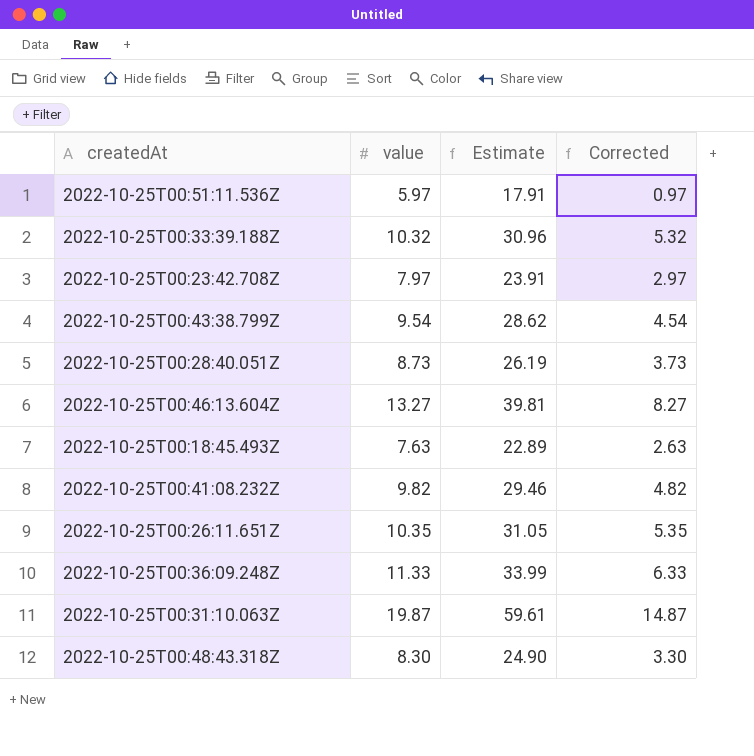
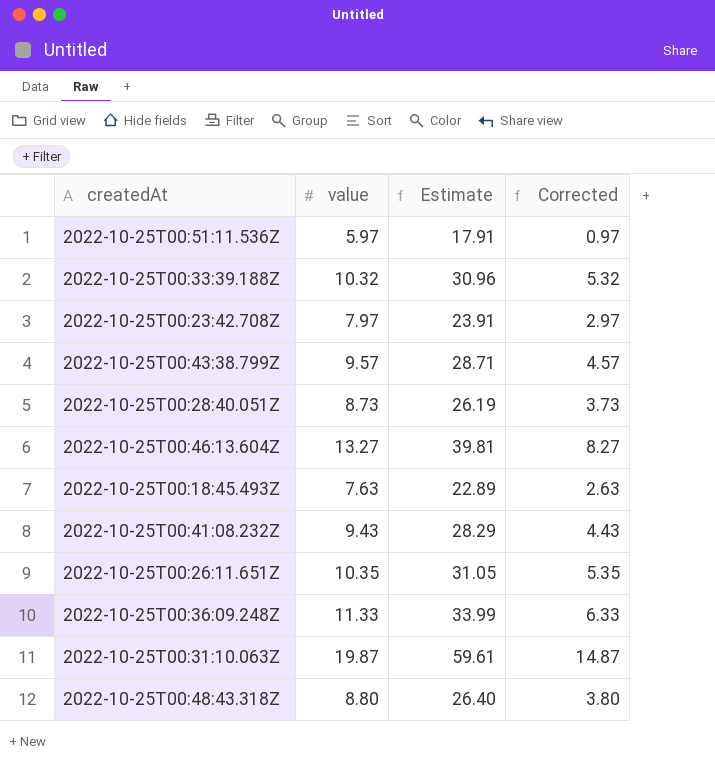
2022-10-25T00:43:38.799Z | value: 9.54 -> 9.57
2022-10-25T00:43:38.799Z | Estimate: 28.62 -> 28.71
2022-10-25T00:43:38.799Z | Corrected: 4.54 -> 4.57
2022-10-25T00:41:08.232Z | value: 9.82 -> 9.43
2022-10-25T00:41:08.232Z | Estimate: 29.46 -> 28.29
2022-10-25T00:41:08.232Z | Corrected: 4.82 -> 4.43
2022-10-25T00:48:43.318Z | value: 8.30 -> 8.80
2022-10-25T00:48:43.318Z | Estimate: 24.90 -> 26.40
2022-10-25T00:48:43.318Z | Corrected: 3.30 -> 3.80

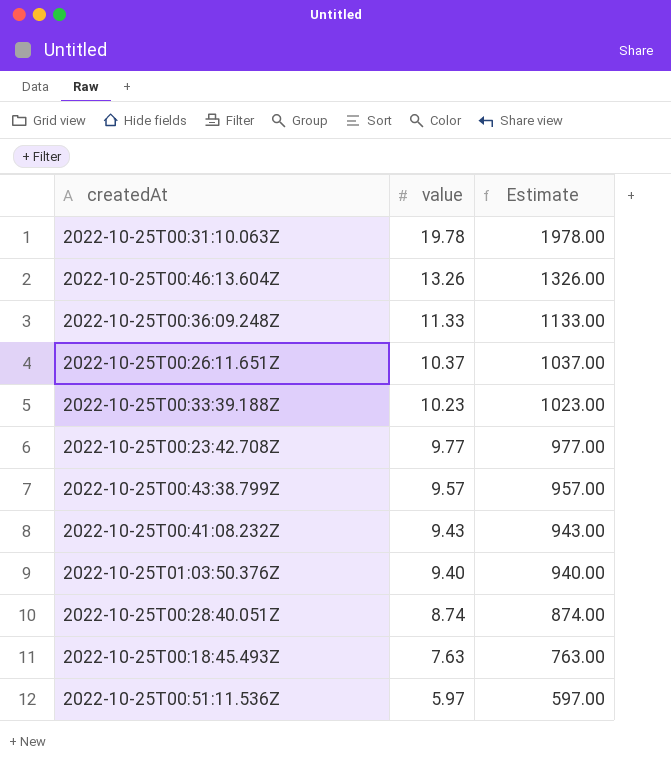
row order: none -> value descending
column Corrected | formula: [value] - 5 -> none
column Estimate | formula: [value] * 3 -> [value] * 100
row 2022-10-25T00:48:43.318Z: 8.80 | 26.40 | 3.80 -> none
2022-10-25T00:31:10.063Z | value: 19.87 -> 19.78
2022-10-25T00:46:13.604Z | value: 13.27 -> 13.26
2022-10-25T00:26:11.651Z | value: 10.35 -> 10.37
2022-10-25T00:33:39.188Z | value: 10.32 -> 10.23
2022-10-25T00:23:42.708Z | value: 7.97 -> 9.77
row 2022-10-25T01:03:50.376Z: none -> 9.40 | 940.00
2022-10-25T00:28:40.051Z | value: 8.73 -> 8.74

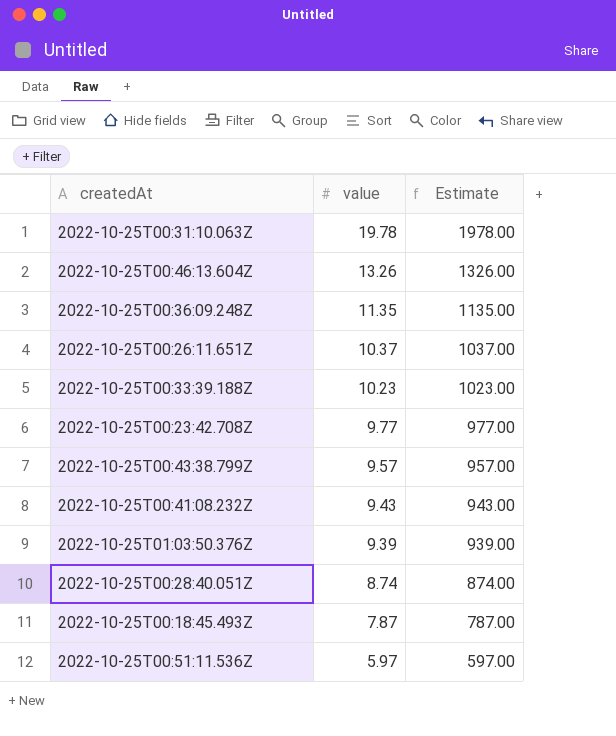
2022-10-25T00:36:09.248Z | value: 11.33 -> 11.35
2022-10-25T00:36:09.248Z | Estimate: 1133.00 -> 1135.00
2022-10-25T01:03:50.376Z | value: 9.40 -> 9.39
2022-10-25T01:03:50.376Z | Estimate: 940.00 -> 939.00
2022-10-25T00:18:45.493Z | value: 7.63 -> 7.87
2022-10-25T00:18:45.493Z | Estimate: 763.00 -> 787.00

